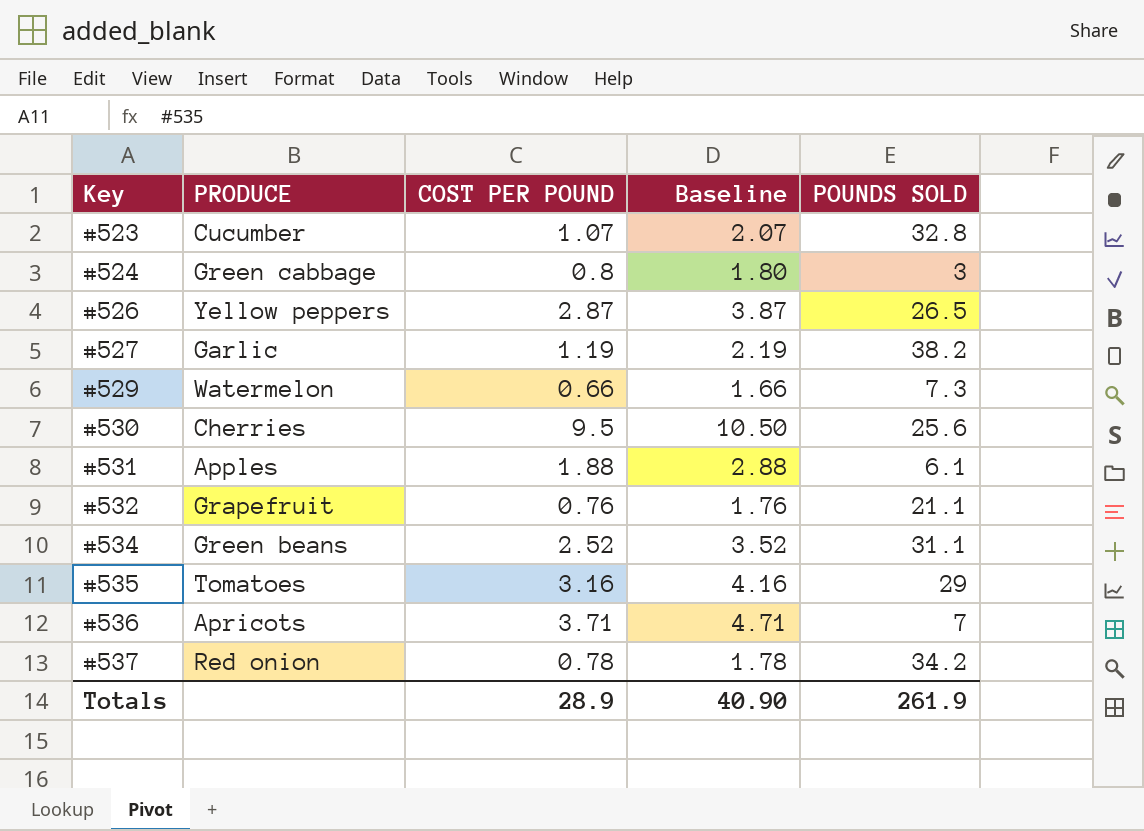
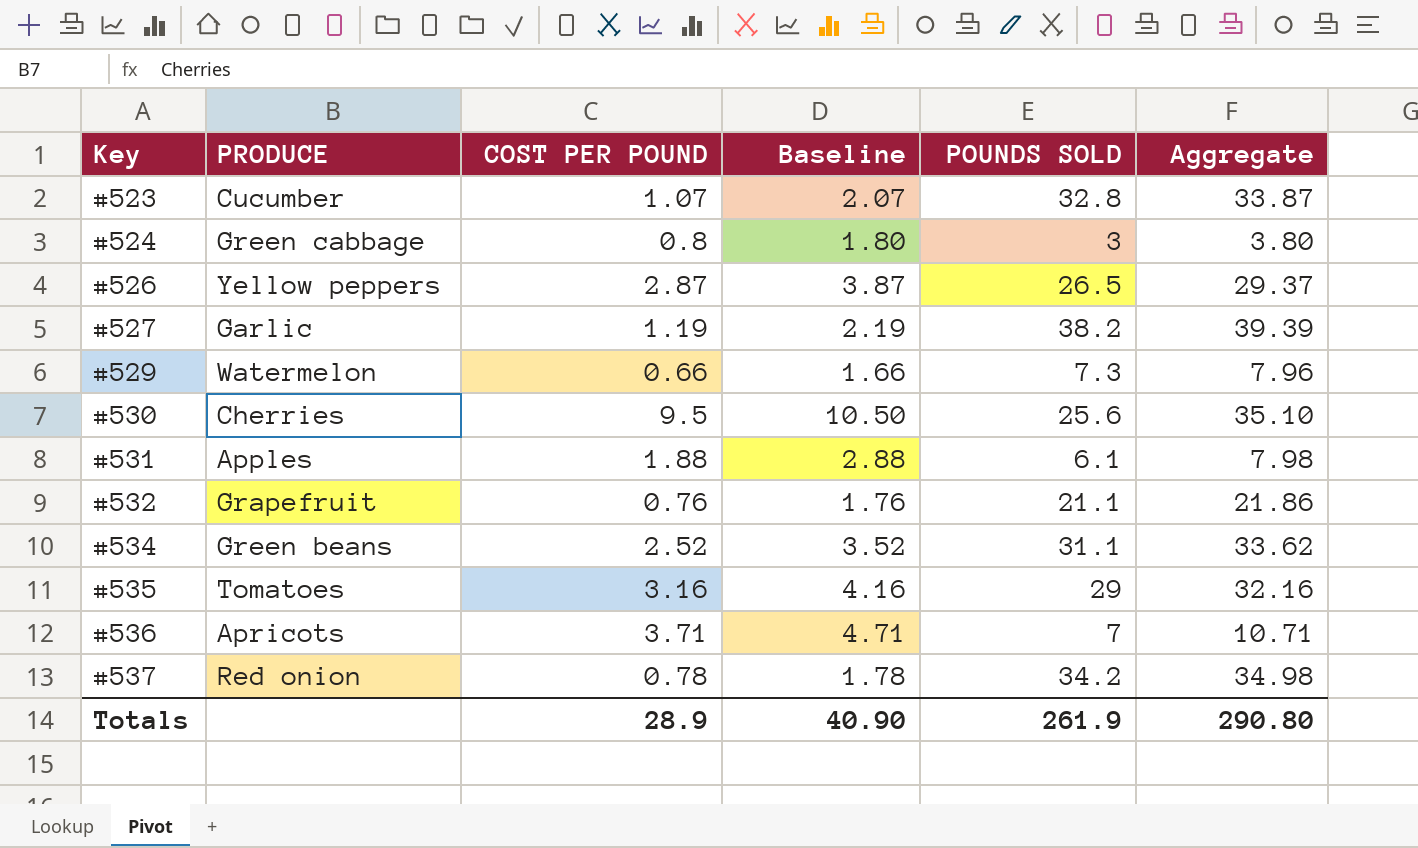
column Aggregate | formula: none -> [COST PER POUND] + [POUNDS SOLD]

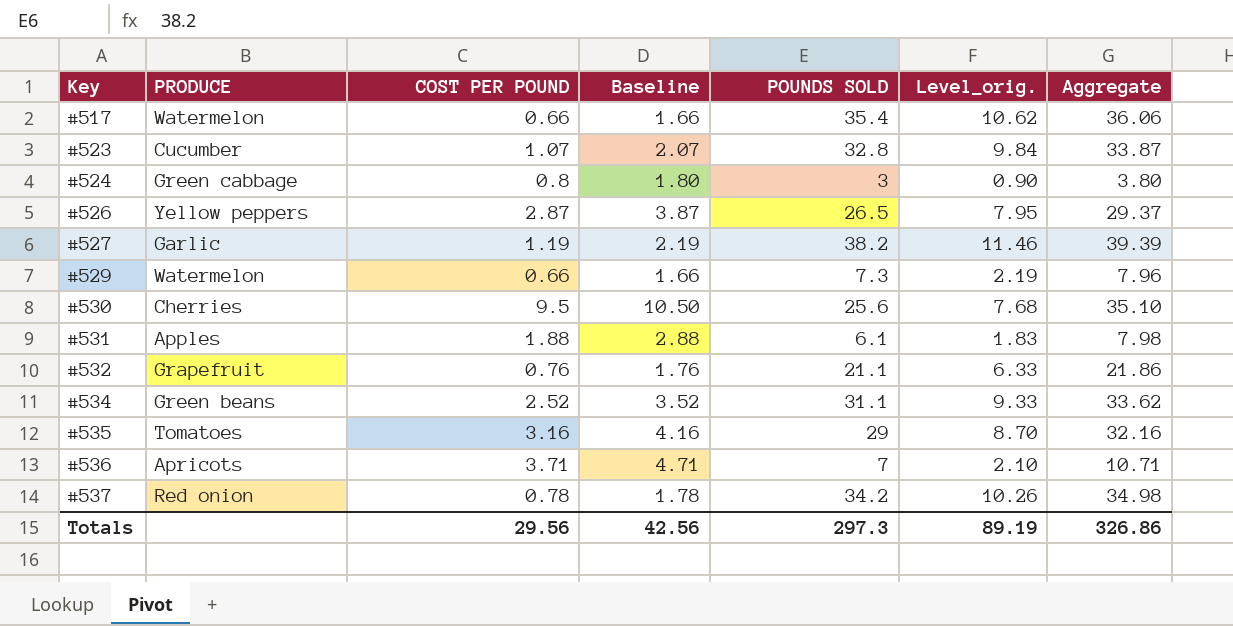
column Level_orig. | formula: none -> [POUNDS SOLD] * 0.3
row #517: none -> Watermelon | 0.66 | 1.66 | 35.4 | 10.62 | 36.06
Totals | COST PER POUND: 28.9 -> 29.56
Totals | Baseline: 40.90 -> 42.56
Totals | POUNDS SOLD: 261.9 -> 297.3
Totals | Aggregate: 290.80 -> 326.86

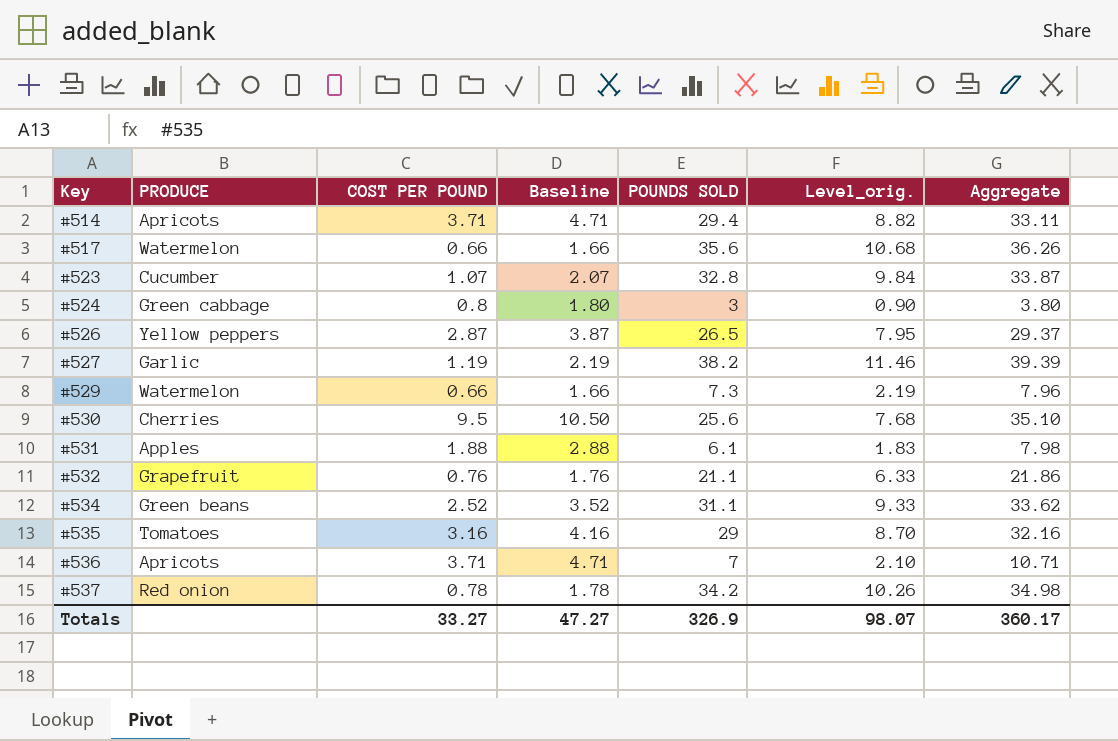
row #514: none -> Apricots | 3.71 | 4.71 | 29.4 | 8.82 | 33.11
#517 | POUNDS SOLD: 35.4 -> 35.6
#517 | Level_orig.: 10.62 -> 10.68
#517 | Aggregate: 36.06 -> 36.26
Totals | COST PER POUND: 29.56 -> 33.27
Totals | Baseline: 42.56 -> 47.27
Totals | POUNDS SOLD: 297.3 -> 326.9
Totals | Level_orig.: 89.19 -> 98.07
Totals | Aggregate: 326.86 -> 360.17

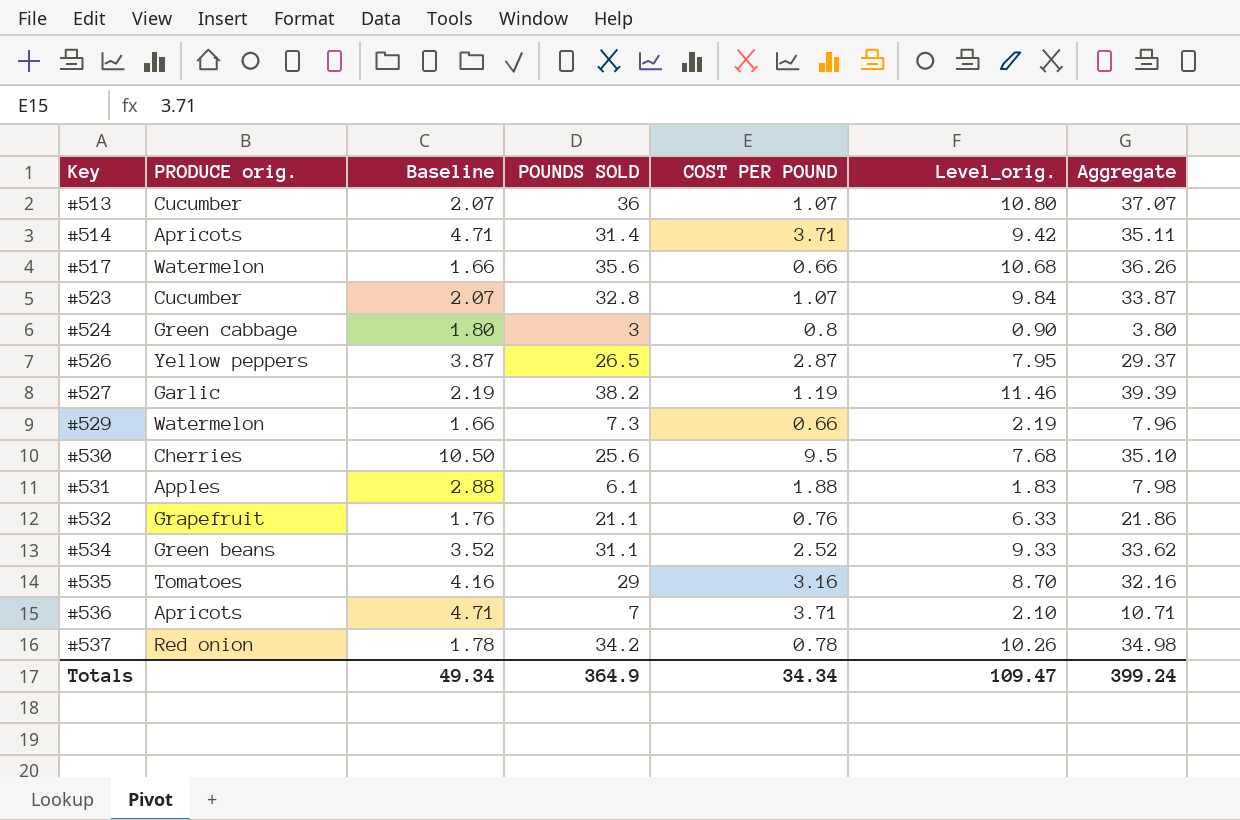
column name: PRODUCE -> PRODUCE orig.
column COST PER POUND | position: 3 -> 5
row #513: none -> Cucumber | 2.07 | 36 | 1.07 | 10.80 | 37.07
#514 | POUNDS SOLD: 29.4 -> 31.4
#514 | Level_orig.: 8.82 -> 9.42
#514 | Aggregate: 33.11 -> 35.11
Totals | Baseline: 47.27 -> 49.34
Totals | POUNDS SOLD: 326.9 -> 364.9
Totals | COST PER POUND: 33.27 -> 34.34
Totals | Level_orig.: 98.07 -> 109.47
Totals | Aggregate: 360.17 -> 399.24

